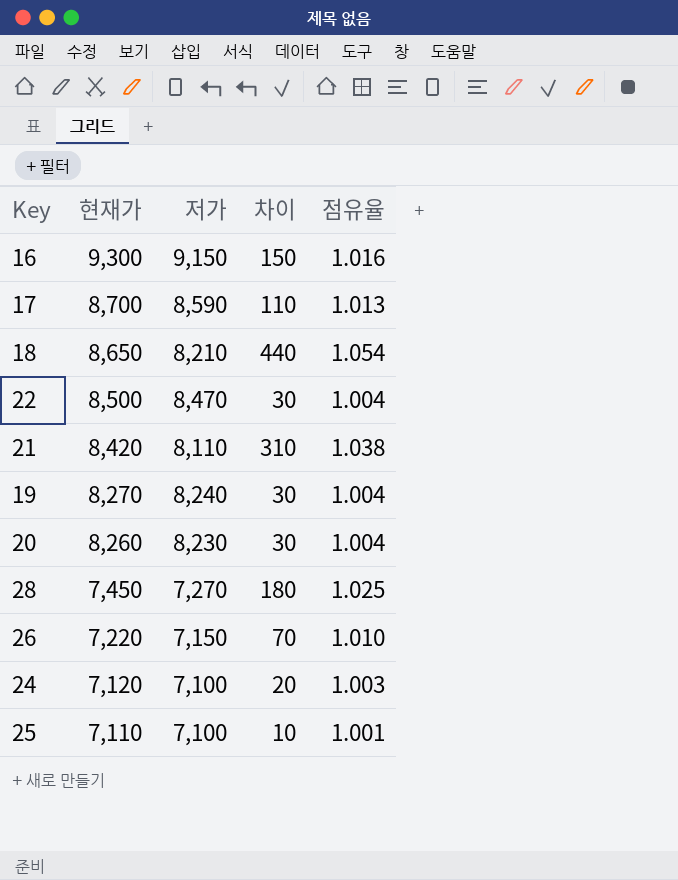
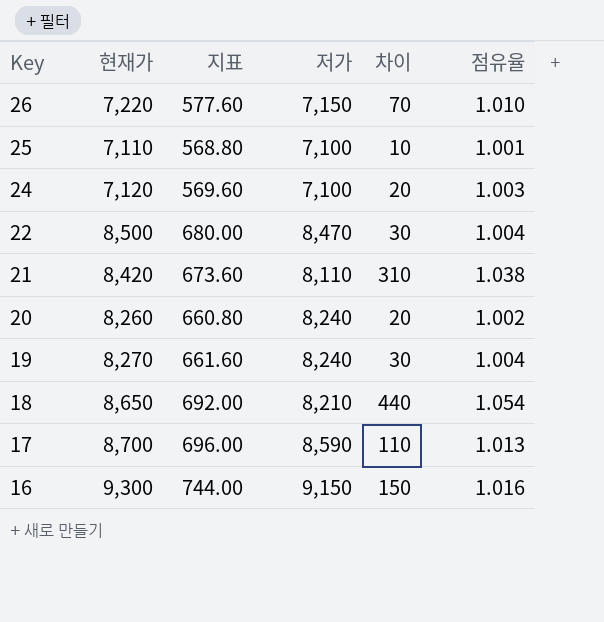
row order: 현재가 descending -> Key descending
column 지표 | formula: none -> [현재가] * 0.08
row 28: 7,450 | 7,270 | 180 | 1.025 -> none
20 | 저가: 8,230 -> 8,240
20 | 차이: 30 -> 20
20 | 점유율: 1.004 -> 1.002

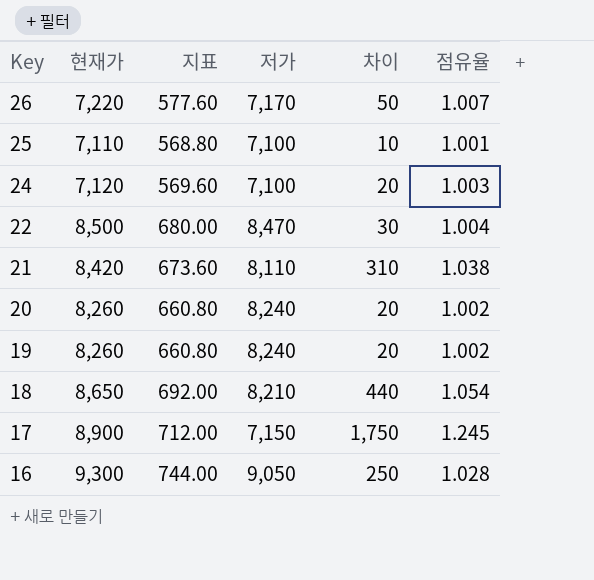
26 | 저가: 7,150 -> 7,170
26 | 차이: 70 -> 50
26 | 점유율: 1.010 -> 1.007
19 | 현재가: 8,270 -> 8,260
19 | 지표: 661.60 -> 660.80
19 | 차이: 30 -> 20
19 | 점유율: 1.004 -> 1.002
17 | 현재가: 8,700 -> 8,900
17 | 지표: 696.00 -> 712.00
17 | 저가: 8,590 -> 7,150
17 | 차이: 110 -> 1,750
17 | 점유율: 1.013 -> 1.245
16 | 저가: 9,150 -> 9,050
16 | 차이: 150 -> 250
16 | 점유율: 1.016 -> 1.028

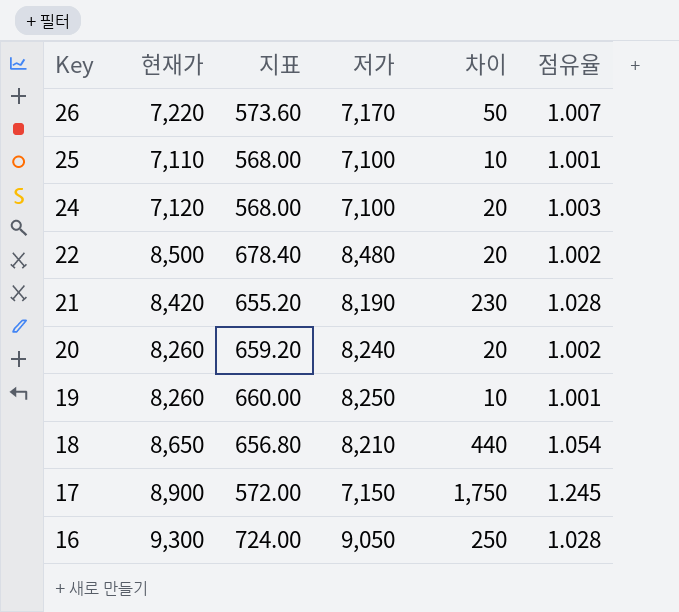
column 지표 | formula: [현재가] * 0.08 -> [저가] * 0.08
22 | 저가: 8,470 -> 8,480
22 | 차이: 30 -> 20
22 | 점유율: 1.004 -> 1.002
21 | 저가: 8,110 -> 8,190
21 | 차이: 310 -> 230
21 | 점유율: 1.038 -> 1.028
19 | 저가: 8,240 -> 8,250
19 | 차이: 20 -> 10
19 | 점유율: 1.002 -> 1.001

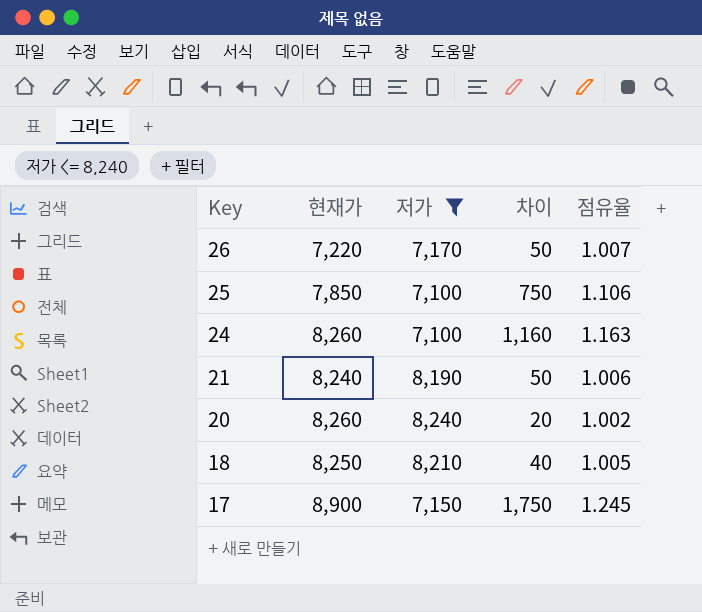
filter: none -> 저가 <= 8,240
column 지표 | formula: [저가] * 0.08 -> none
25 | 현재가: 7,110 -> 7,850
25 | 차이: 10 -> 750
25 | 점유율: 1.001 -> 1.106
24 | 현재가: 7,120 -> 8,260
24 | 차이: 20 -> 1,160
24 | 점유율: 1.003 -> 1.163
21 | 현재가: 8,420 -> 8,240
21 | 차이: 230 -> 50
21 | 점유율: 1.028 -> 1.006
18 | 현재가: 8,650 -> 8,250
18 | 차이: 440 -> 40
18 | 점유율: 1.054 -> 1.005

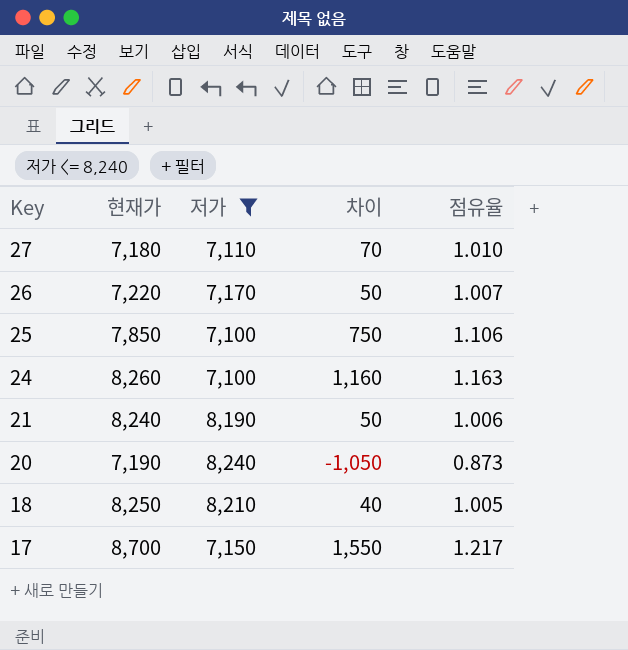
row 27: none -> 7,180 | 7,110 | 70 | 1.010
20 | 현재가: 8,260 -> 7,190
20 | 차이: 20 -> -1,050
20 | 점유율: 1.002 -> 0.873
17 | 현재가: 8,900 -> 8,700
17 | 차이: 1,750 -> 1,550
17 | 점유율: 1.245 -> 1.217

